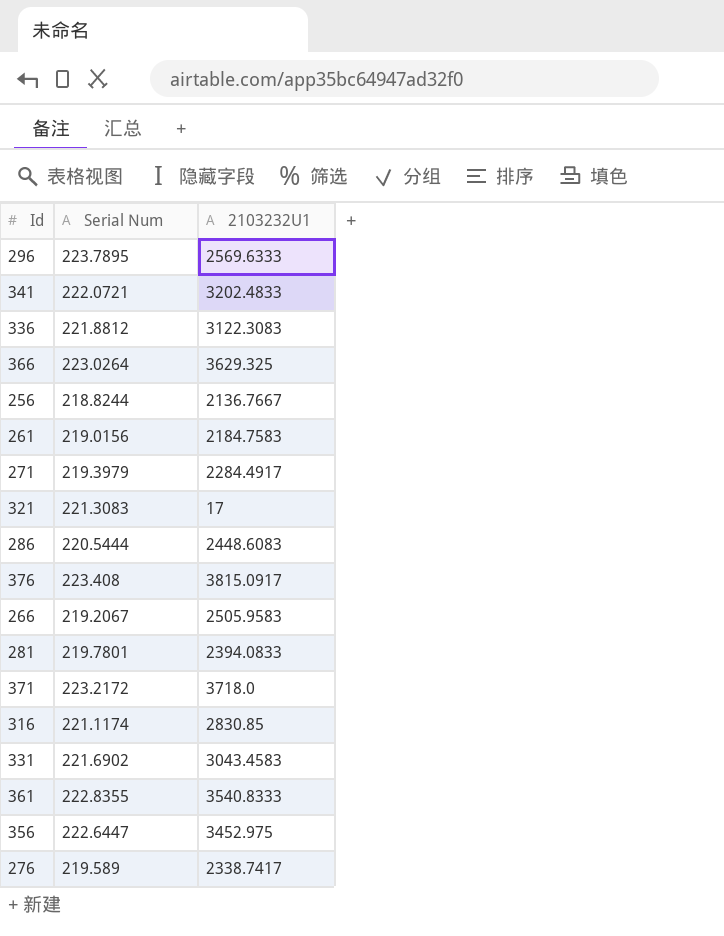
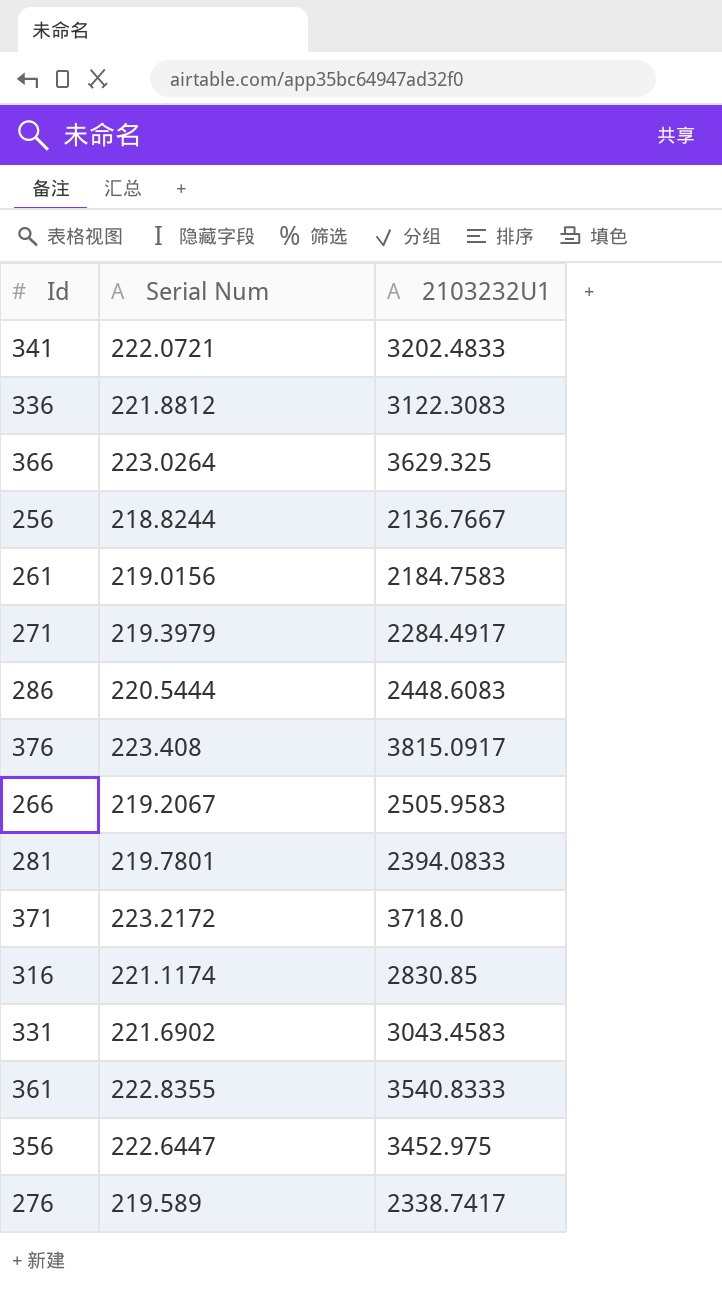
row 296: 223.7895 | 2569.6333 -> none
row 321: 221.3083 | 17 -> none

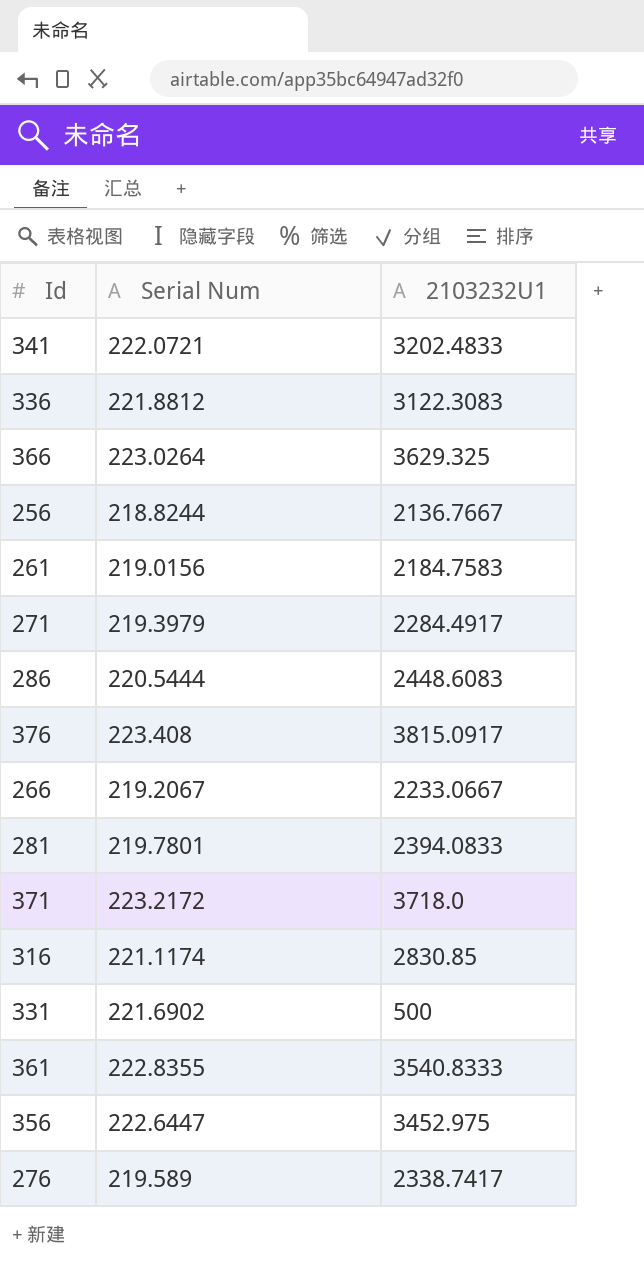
266 | 2103232U1: 2505.9583 -> 2233.0667
331 | 2103232U1: 3043.4583 -> 500

